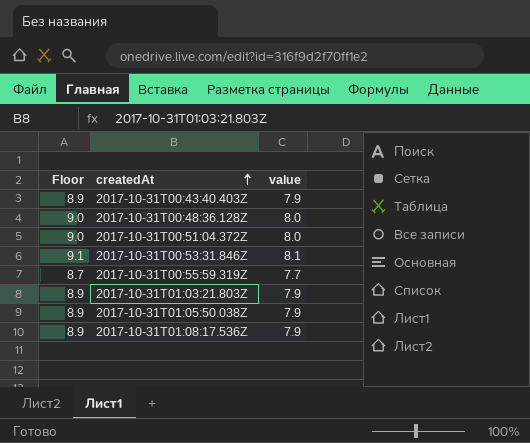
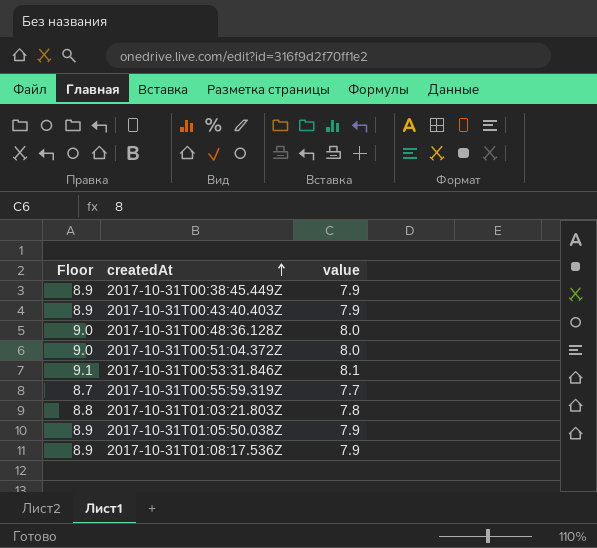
row 2017-10-31T00:38:45.449Z: none -> 8.9 | 7.9
2017-10-31T01:03:21.803Z | Floor: 8.9 -> 8.8
2017-10-31T01:03:21.803Z | value: 7.9 -> 7.8

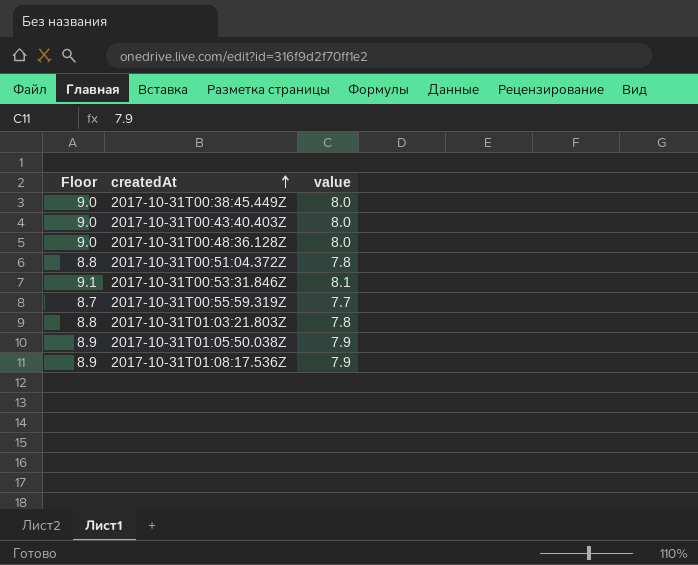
2017-10-31T00:38:45.449Z | Floor: 8.9 -> 9.0
2017-10-31T00:38:45.449Z | value: 7.9 -> 8.0
2017-10-31T00:43:40.403Z | Floor: 8.9 -> 9.0
2017-10-31T00:43:40.403Z | value: 7.9 -> 8.0
2017-10-31T00:51:04.372Z | Floor: 9.0 -> 8.8
2017-10-31T00:51:04.372Z | value: 8.0 -> 7.8

